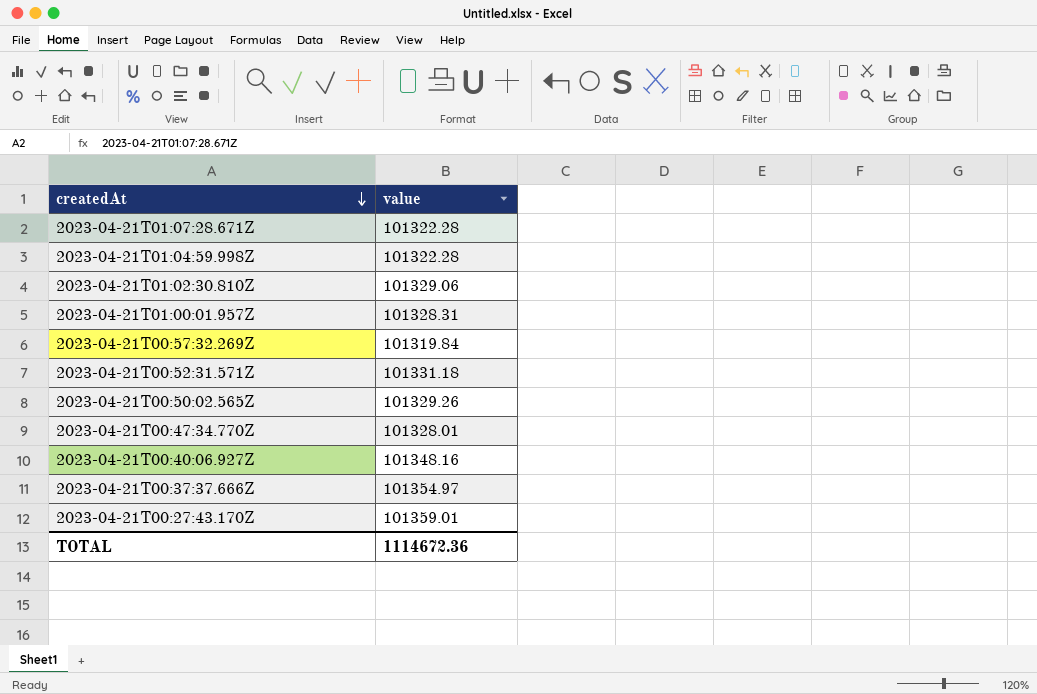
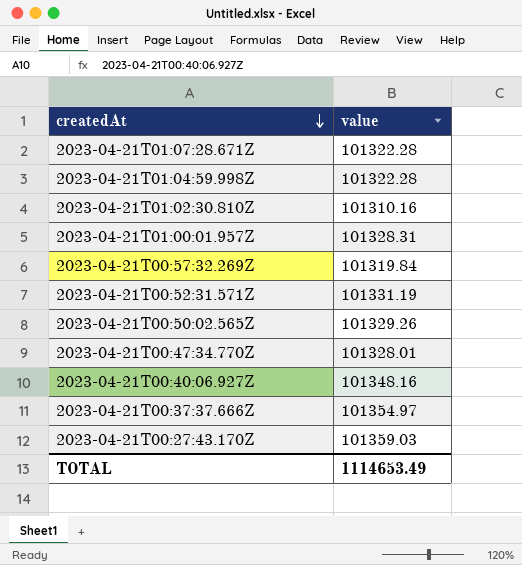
2023-04-21T01:02:30.810Z | value: 101329.06 -> 101310.16
2023-04-21T00:52:31.571Z | value: 101331.18 -> 101331.19
2023-04-21T00:27:43.170Z | value: 101359.01 -> 101359.03
TOTAL | value: 1114672.36 -> 1114653.49

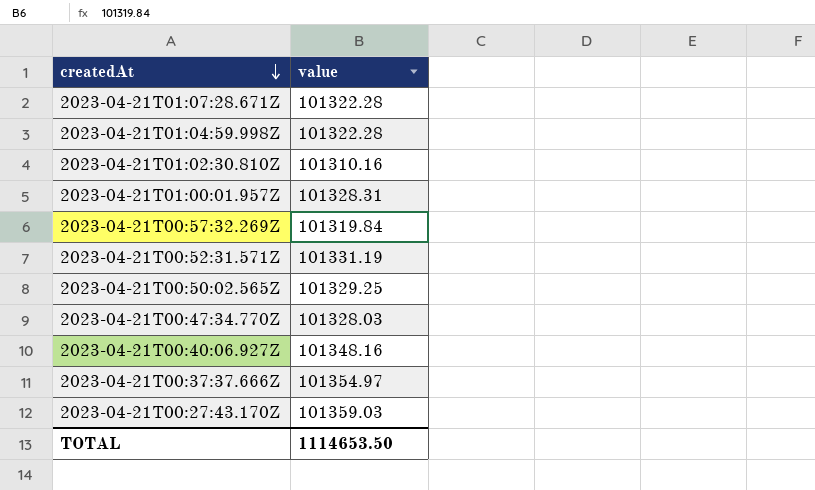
2023-04-21T00:50:02.565Z | value: 101329.26 -> 101329.25
2023-04-21T00:47:34.770Z | value: 101328.01 -> 101328.03
TOTAL | value: 1114653.49 -> 1114653.50

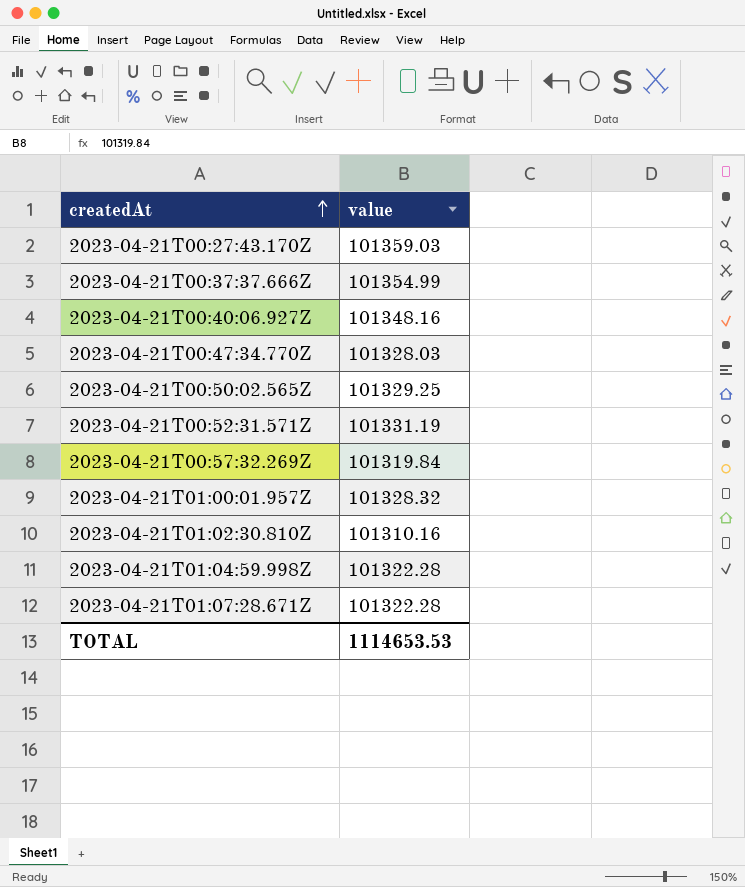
row order: createdAt descending -> createdAt ascending
2023-04-21T00:37:37.666Z | value: 101354.97 -> 101354.99
2023-04-21T01:00:01.957Z | value: 101328.31 -> 101328.32
TOTAL | value: 1114653.50 -> 1114653.53

